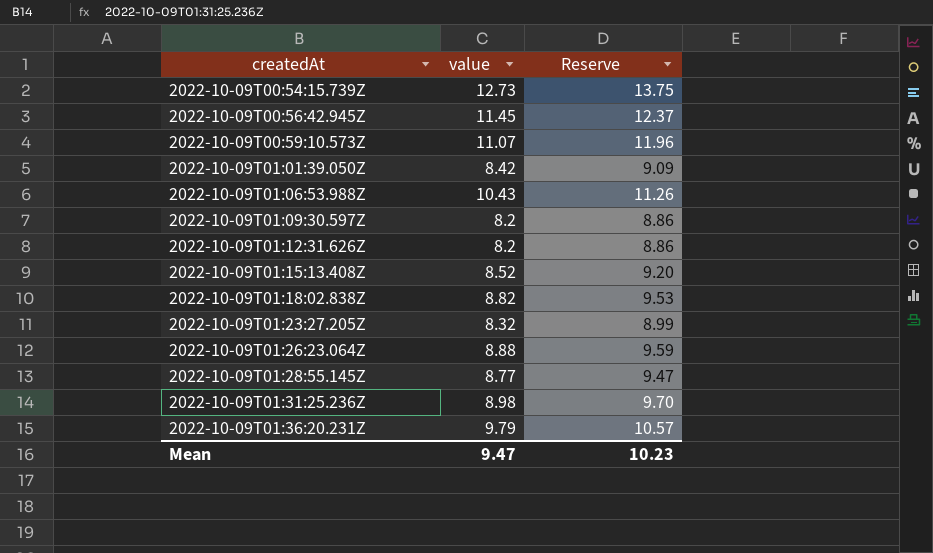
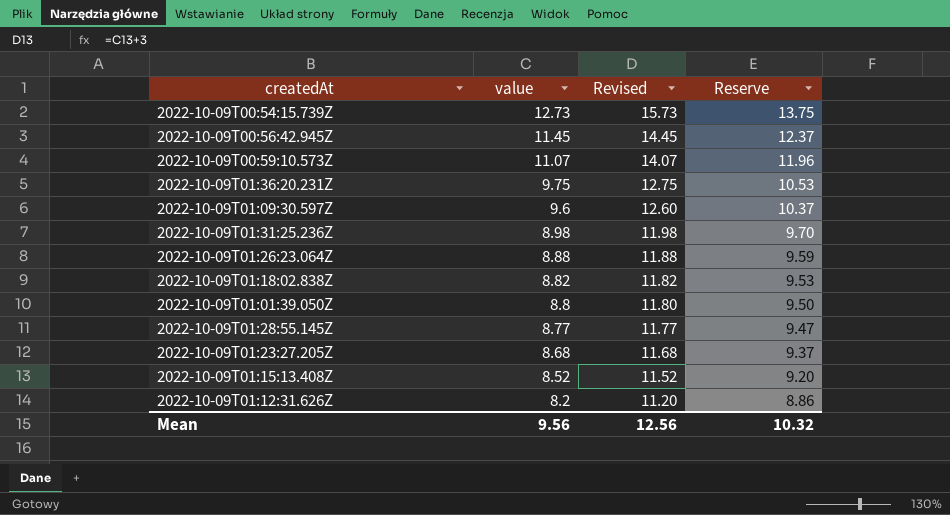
row order: createdAt ascending -> value descending
column Revised | formula: none -> [value] + 3
row 2022-10-09T01:06:53.988Z: 10.43 | 11.26 -> none
2022-10-09T01:36:20.231Z | value: 9.79 -> 9.75
2022-10-09T01:36:20.231Z | Reserve: 10.57 -> 10.53
2022-10-09T01:09:30.597Z | value: 8.2 -> 9.6
2022-10-09T01:09:30.597Z | Reserve: 8.86 -> 10.37
2022-10-09T01:01:39.050Z | value: 8.42 -> 8.8
2022-10-09T01:01:39.050Z | Reserve: 9.09 -> 9.50
2022-10-09T01:23:27.205Z | value: 8.32 -> 8.68
2022-10-09T01:23:27.205Z | Reserve: 8.99 -> 9.37
Mean | value: 9.47 -> 9.56
Mean | Reserve: 10.23 -> 10.32

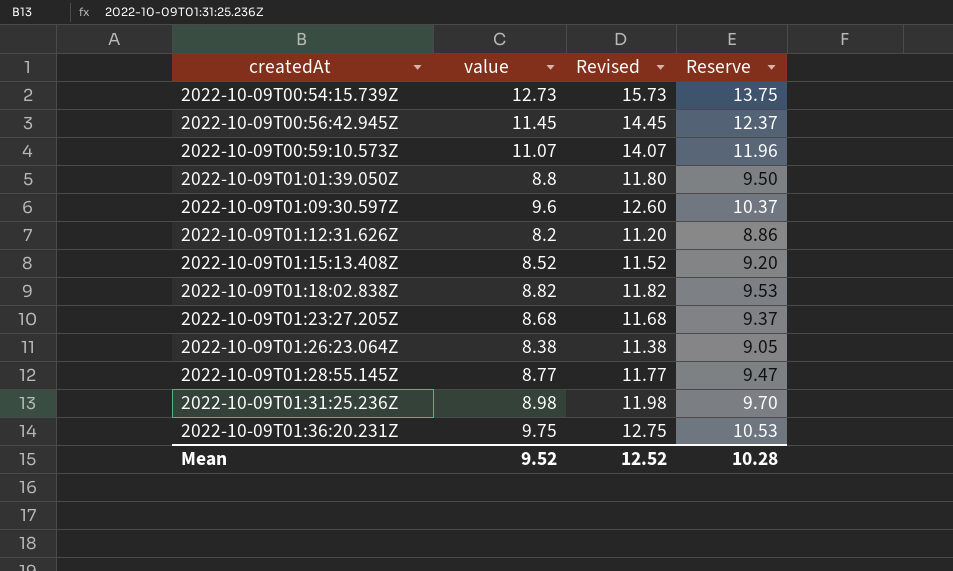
row order: value descending -> createdAt ascending
2022-10-09T01:26:23.064Z | value: 8.88 -> 8.38
2022-10-09T01:26:23.064Z | Revised: 11.88 -> 11.38
2022-10-09T01:26:23.064Z | Reserve: 9.59 -> 9.05
Mean | value: 9.56 -> 9.52
Mean | Revised: 12.56 -> 12.52
Mean | Reserve: 10.32 -> 10.28

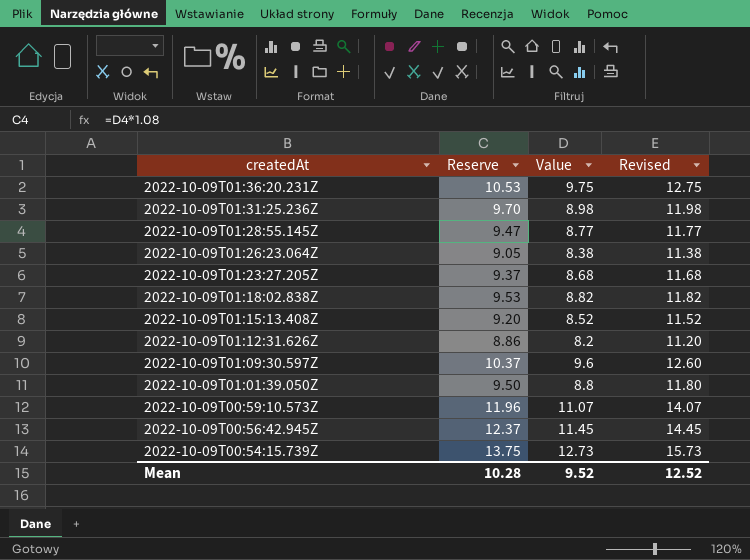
row order: createdAt ascending -> createdAt descending
column Reserve | position: 4 -> 2
column name: value -> Value

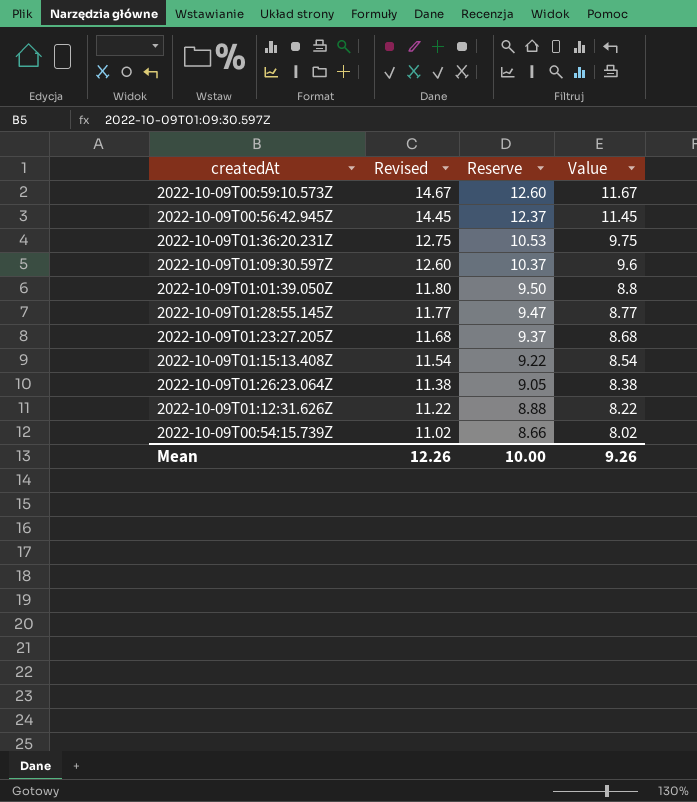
row order: createdAt descending -> Revised descending
column Revised | position: 4 -> 2
row 2022-10-09T01:31:25.236Z: 9.70 | 8.98 | 11.98 -> none
row 2022-10-09T01:18:02.838Z: 9.53 | 8.82 | 11.82 -> none
2022-10-09T00:59:10.573Z | Revised: 14.07 -> 14.67
2022-10-09T00:59:10.573Z | Reserve: 11.96 -> 12.60
2022-10-09T00:59:10.573Z | Value: 11.07 -> 11.67
2022-10-09T01:15:13.408Z | Revised: 11.52 -> 11.54
2022-10-09T01:15:13.408Z | Reserve: 9.20 -> 9.22
2022-10-09T01:15:13.408Z | Value: 8.52 -> 8.54
2022-10-09T01:12:31.626Z | Revised: 11.20 -> 11.22
2022-10-09T01:12:31.626Z | Reserve: 8.86 -> 8.88
2022-10-09T01:12:31.626Z | Value: 8.2 -> 8.22
2022-10-09T00:54:15.739Z | Revised: 15.73 -> 11.02
2022-10-09T00:54:15.739Z | Reserve: 13.75 -> 8.66
2022-10-09T00:54:15.739Z | Value: 12.73 -> 8.02
Mean | Revised: 12.52 -> 12.26
Mean | Reserve: 10.28 -> 10.00
Mean | Value: 9.52 -> 9.26

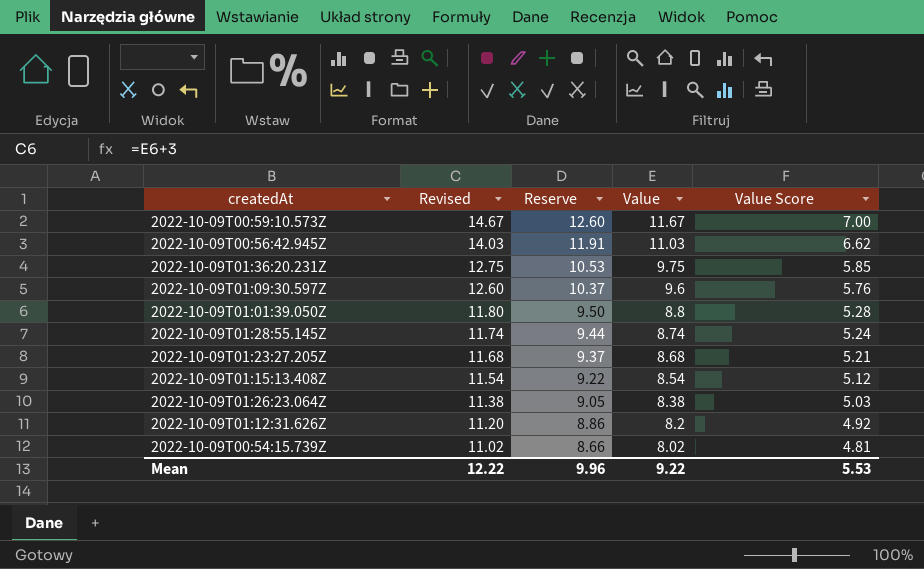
column Value Score | formula: none -> [Value] * 0.6
2022-10-09T00:56:42.945Z | Revised: 14.45 -> 14.03
2022-10-09T00:56:42.945Z | Reserve: 12.37 -> 11.91
2022-10-09T00:56:42.945Z | Value: 11.45 -> 11.03
2022-10-09T01:28:55.145Z | Revised: 11.77 -> 11.74
2022-10-09T01:28:55.145Z | Reserve: 9.47 -> 9.44
2022-10-09T01:28:55.145Z | Value: 8.77 -> 8.74
2022-10-09T01:12:31.626Z | Revised: 11.22 -> 11.20
2022-10-09T01:12:31.626Z | Reserve: 8.88 -> 8.86
2022-10-09T01:12:31.626Z | Value: 8.22 -> 8.2
Mean | Revised: 12.26 -> 12.22
Mean | Reserve: 10.00 -> 9.96
Mean | Value: 9.26 -> 9.22

